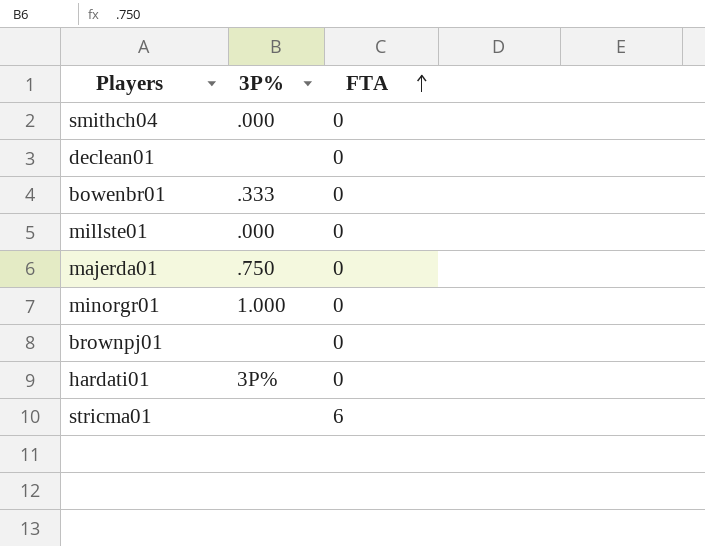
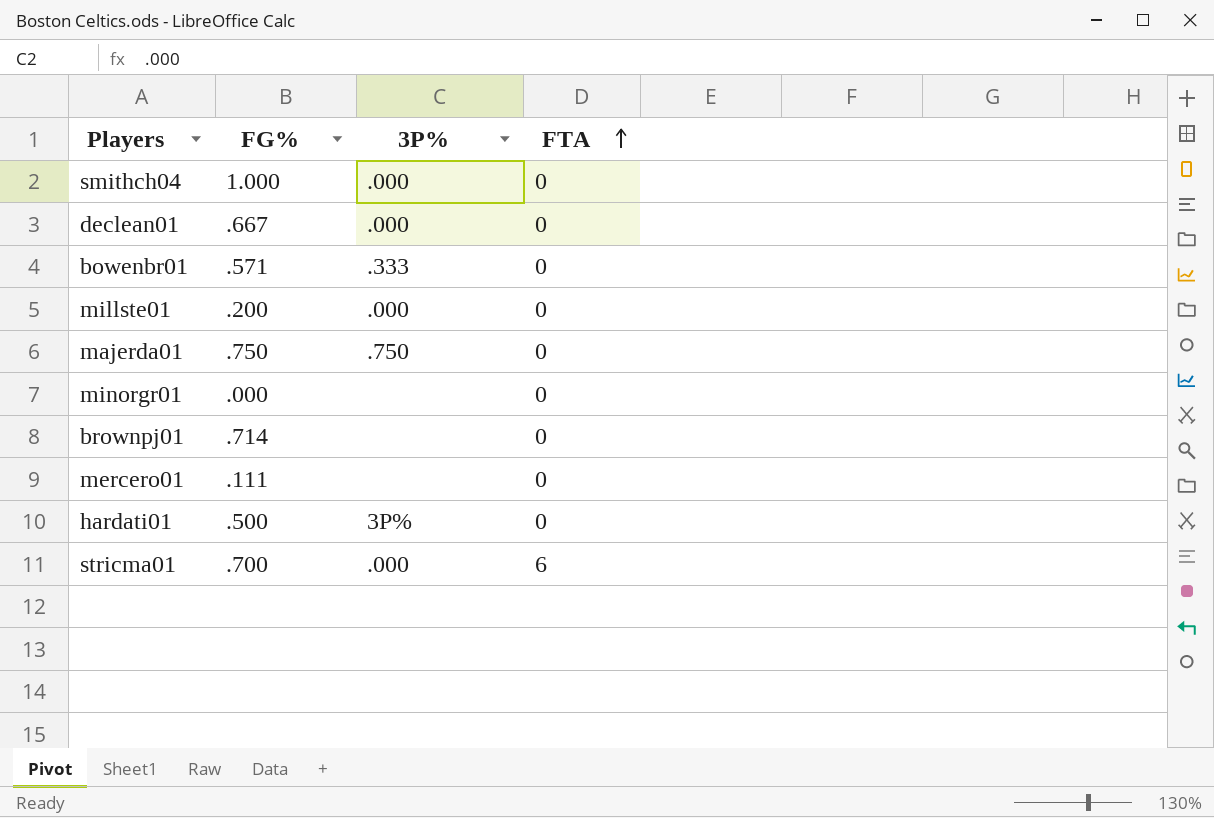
column FG% | position: none -> 2
declean01 | 3P%: none -> .000
minorgr01 | 3P%: 1.000 -> none
row mercero01: none -> .111 | none | 0
stricma01 | 3P%: none -> .000

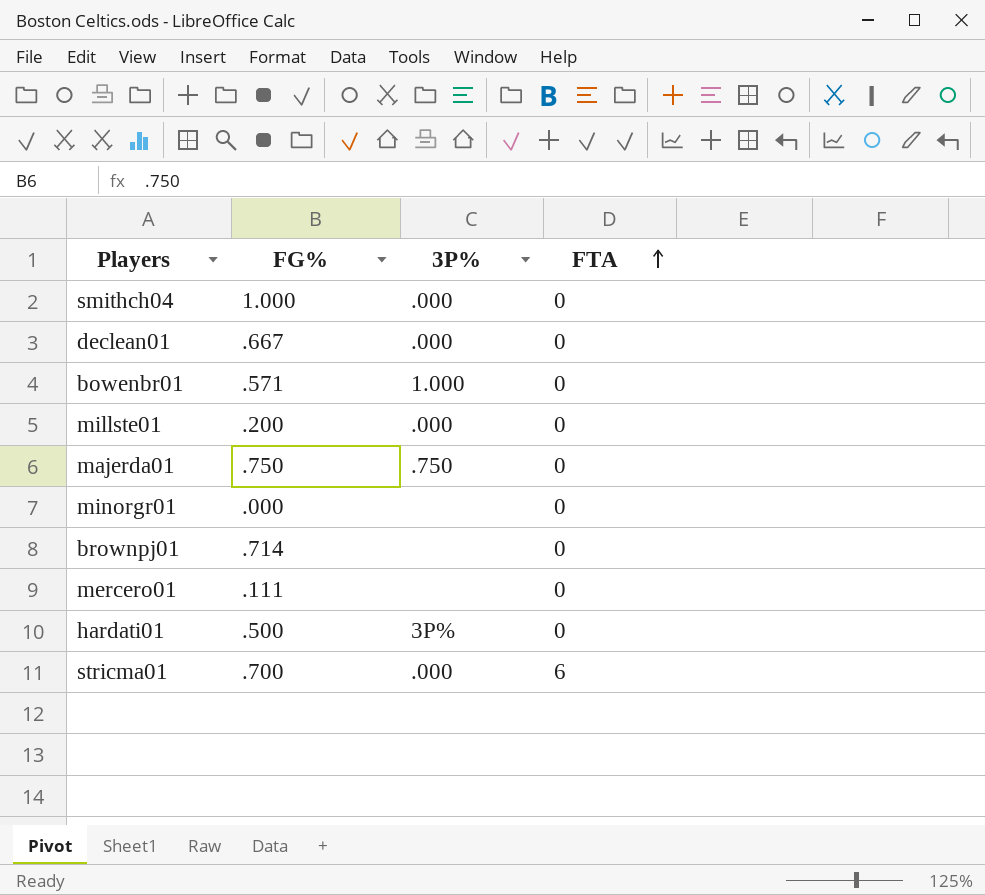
bowenbr01 | 3P%: .333 -> 1.000

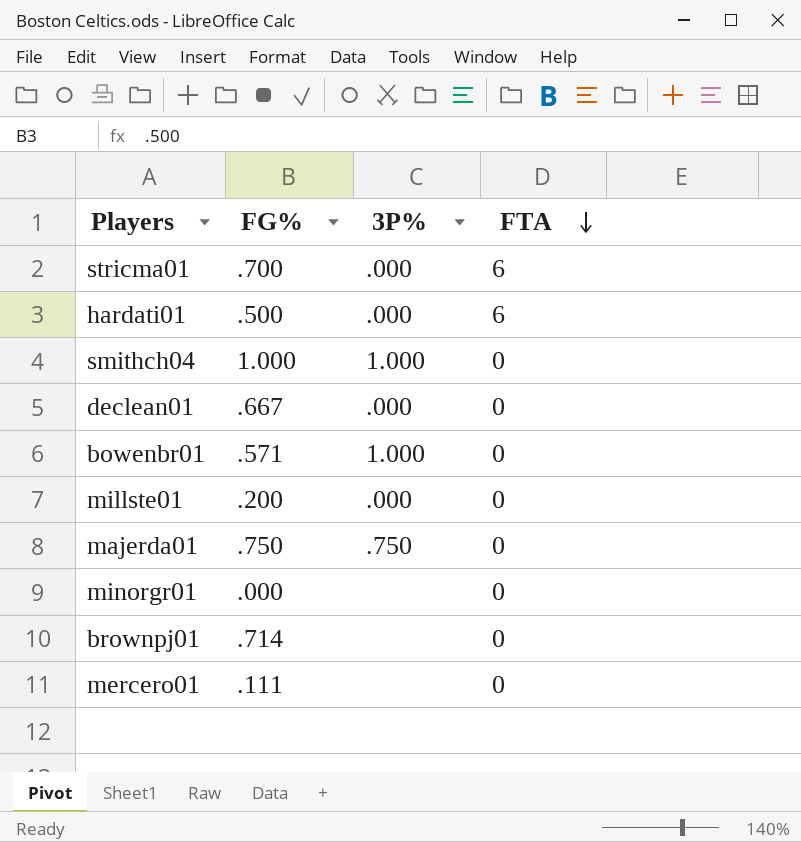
row order: FTA ascending -> FTA descending
hardati01 | 3P%: 3P% -> .000
hardati01 | FTA: 0 -> 6
smithch04 | 3P%: .000 -> 1.000

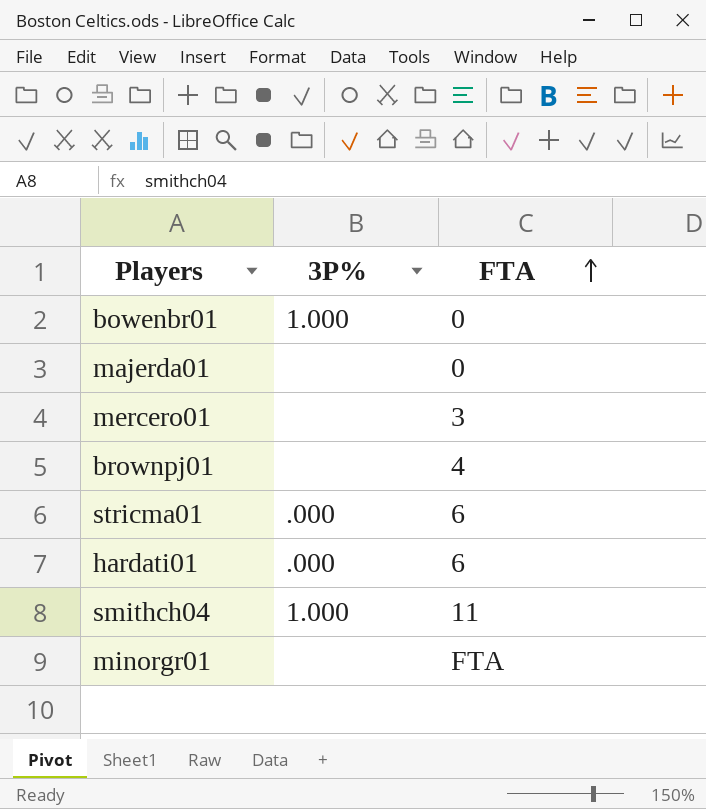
row order: FTA descending -> FTA ascending
column FG% | position: 2 -> none
row declean01: .667 | .000 | 0 -> none
row millste01: .200 | .000 | 0 -> none
majerda01 | 3P%: .750 -> none
mercero01 | FTA: 0 -> 3
brownpj01 | FTA: 0 -> 4
smithch04 | FTA: 0 -> 11
minorgr01 | FTA: 0 -> FTA

